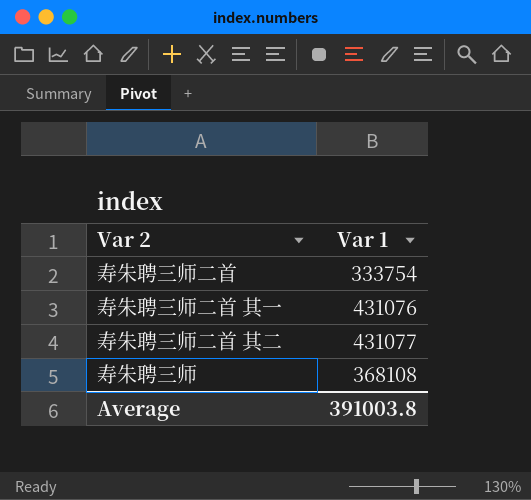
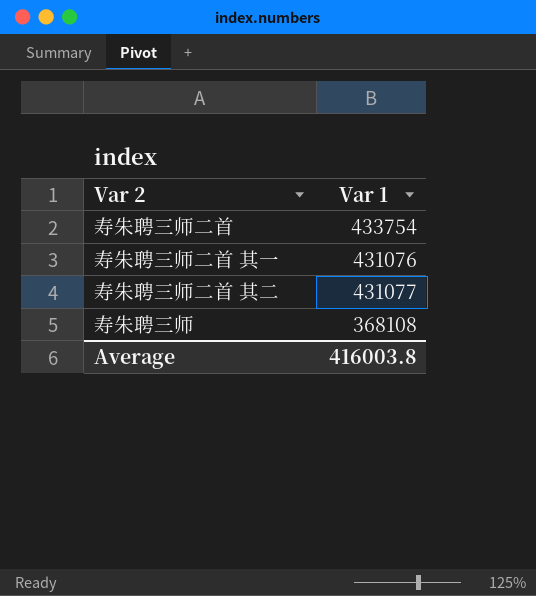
寿朱聘三师二首 | Var 1: 333754 -> 433754
Average | Var 1: 391003.8 -> 416003.8

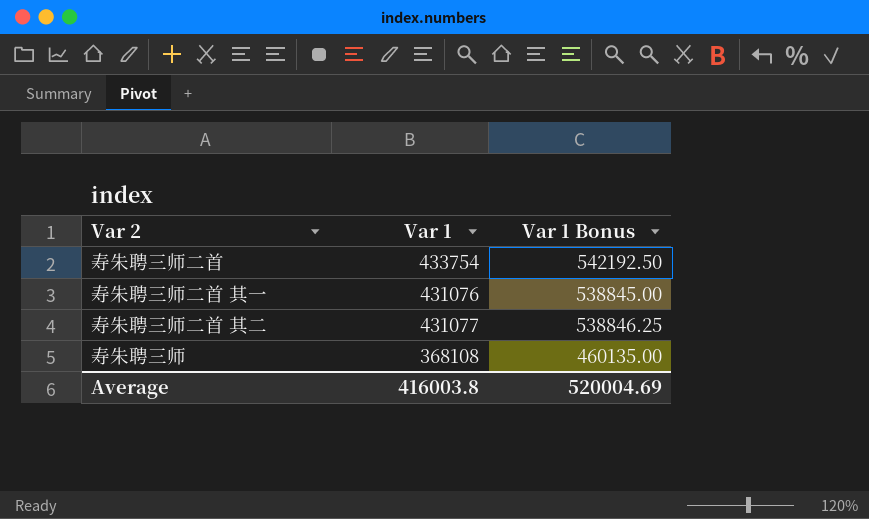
column Var 1 Bonus | formula: none -> [Var 1] * 1.25

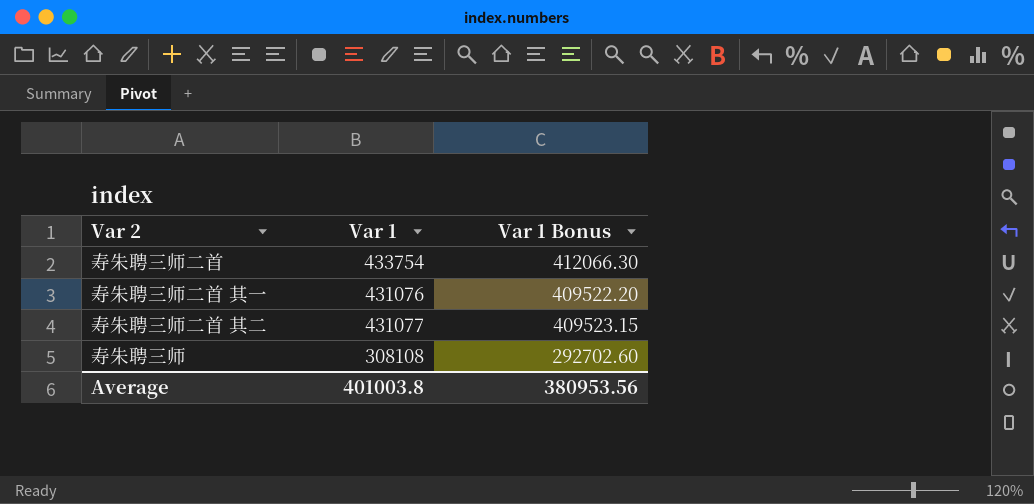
column Var 1 Bonus | formula: [Var 1] * 1.25 -> [Var 1] * 0.95
寿朱聘三师 | Var 1: 368108 -> 308108
Average | Var 1: 416003.8 -> 401003.8
Average | Var 1 Bonus: 520004.69 -> 380953.56

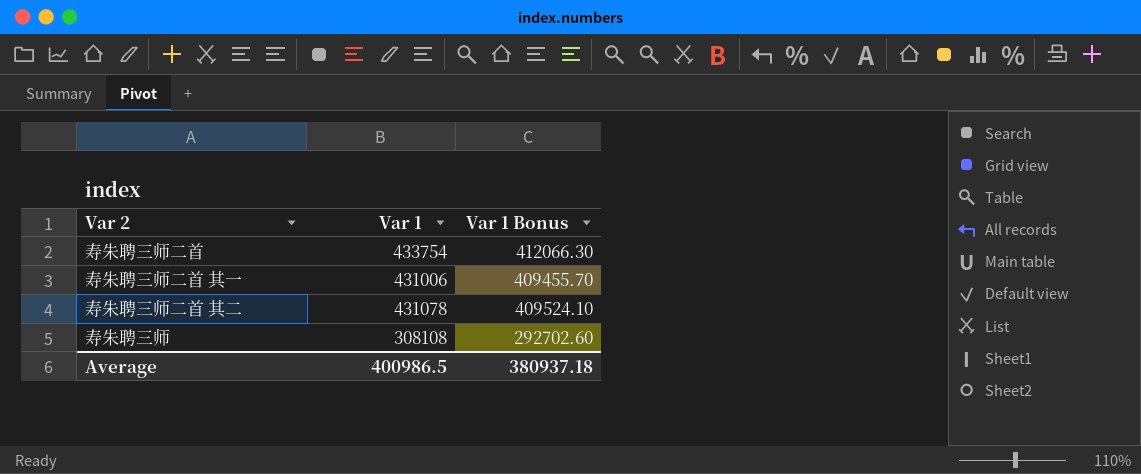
寿朱聘三师二首 其一 | Var 1: 431076 -> 431006
寿朱聘三师二首 其一 | Var 1 Bonus: 409522.20 -> 409455.70
寿朱聘三师二首 其二 | Var 1: 431077 -> 431078
寿朱聘三师二首 其二 | Var 1 Bonus: 409523.15 -> 409524.10
Average | Var 1: 401003.8 -> 400986.5
Average | Var 1 Bonus: 380953.56 -> 380937.18

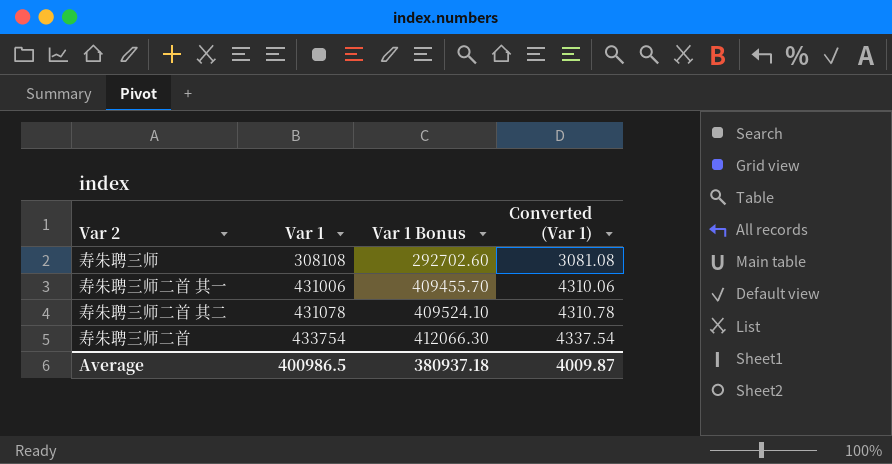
row order: none -> Var 1 ascending
column Converted (Var 1) | formula: none -> [Var 1] * 0.01

